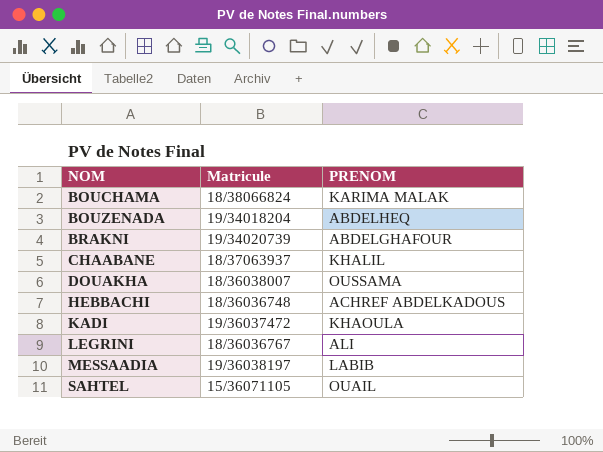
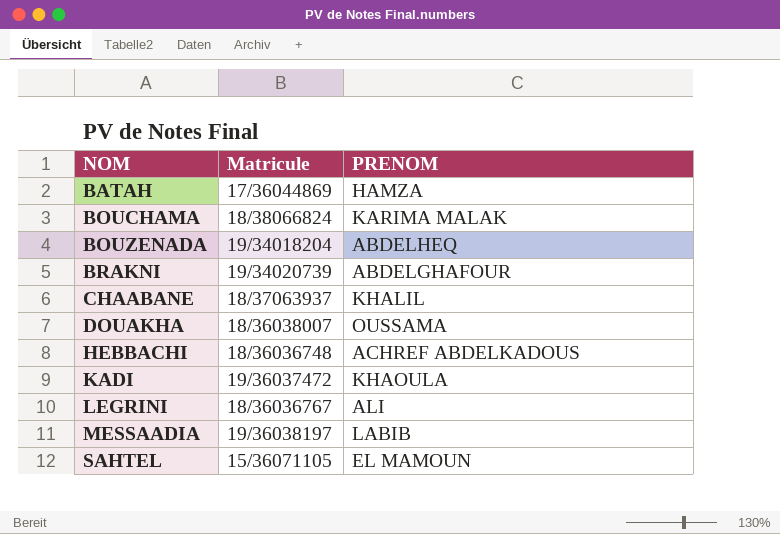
row BATAH: none -> 17/36044869 | HAMZA
SAHTEL | PRENOM: OUAIL -> EL MAMOUN

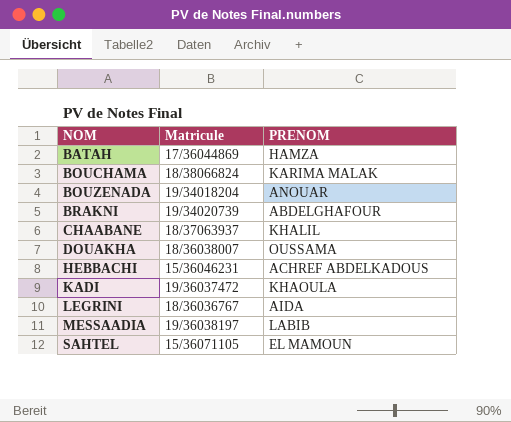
BOUZENADA | PRENOM: ABDELHEQ -> ANOUAR
HEBBACHI | Matricule: 18/36036748 -> 15/36046231
LEGRINI | PRENOM: ALI -> AIDA

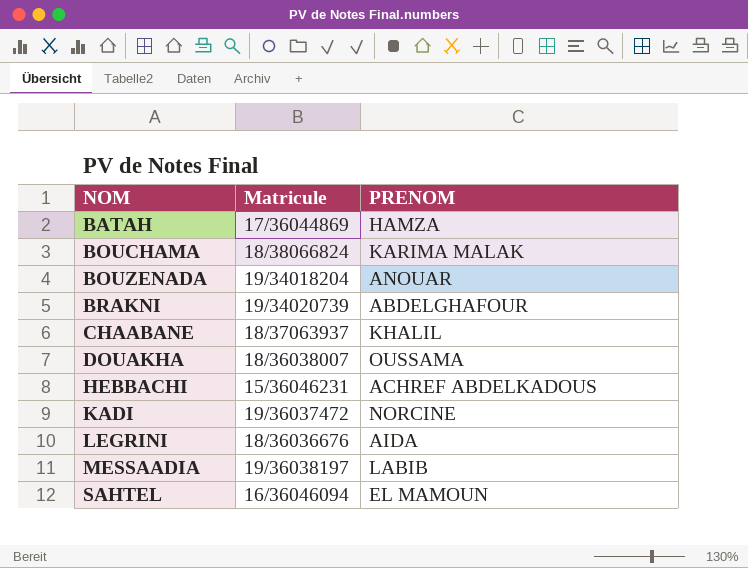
KADI | PRENOM: KHAOULA -> NORCINE
LEGRINI | Matricule: 18/36036767 -> 18/36036676
SAHTEL | Matricule: 15/36071105 -> 16/36046094

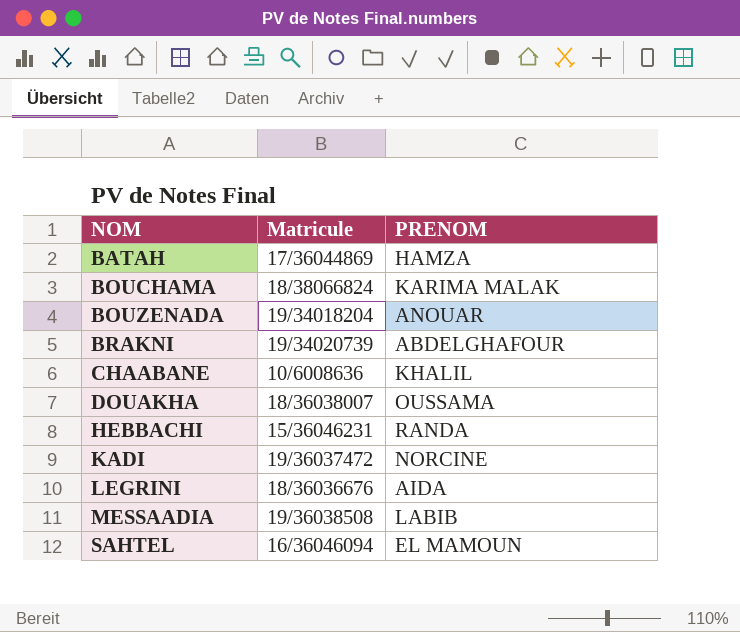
CHAABANE | Matricule: 18/37063937 -> 10/6008636
HEBBACHI | PRENOM: ACHREF ABDELKADOUS -> RANDA
MESSAADIA | Matricule: 19/36038197 -> 19/36038508

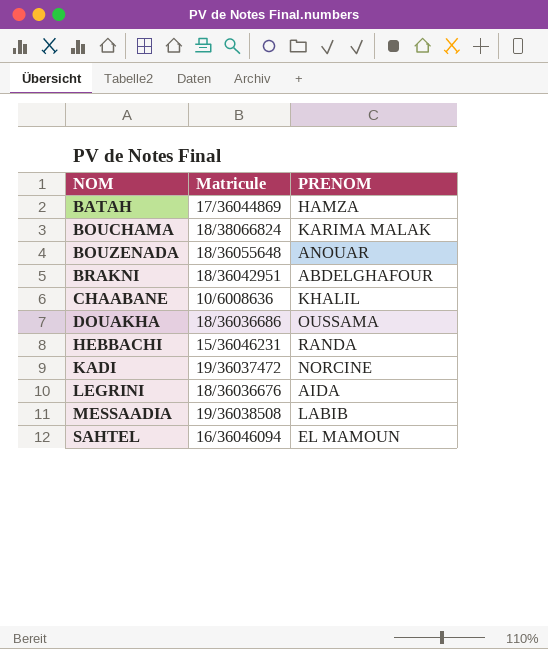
BOUZENADA | Matricule: 19/34018204 -> 18/36055648
BRAKNI | Matricule: 19/34020739 -> 18/36042951
DOUAKHA | Matricule: 18/36038007 -> 18/36036686

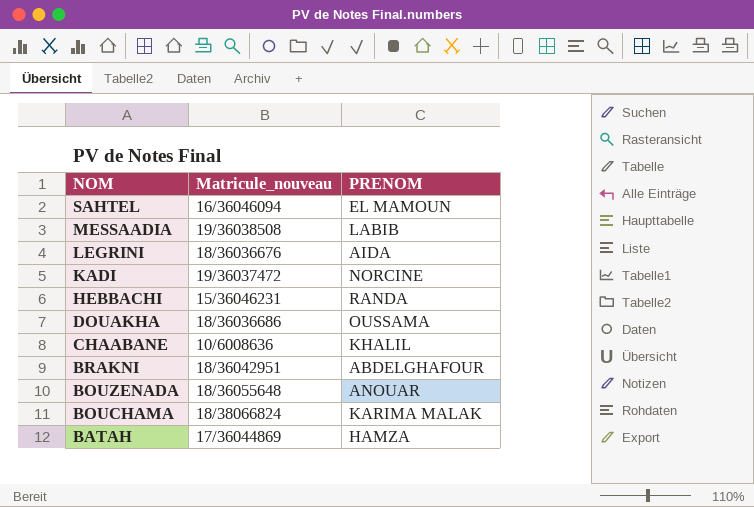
row order: NOM ascending -> NOM descending
column name: Matricule -> Matricule_nouveau

